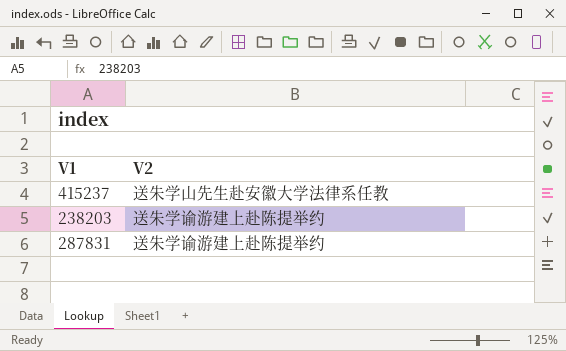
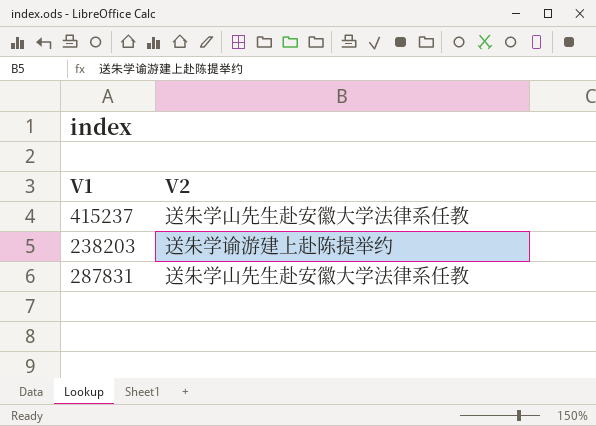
287831 | V2: 送朱学谕游建上赴陈提举约 -> 送朱学山先生赴安徽大学法律系任教

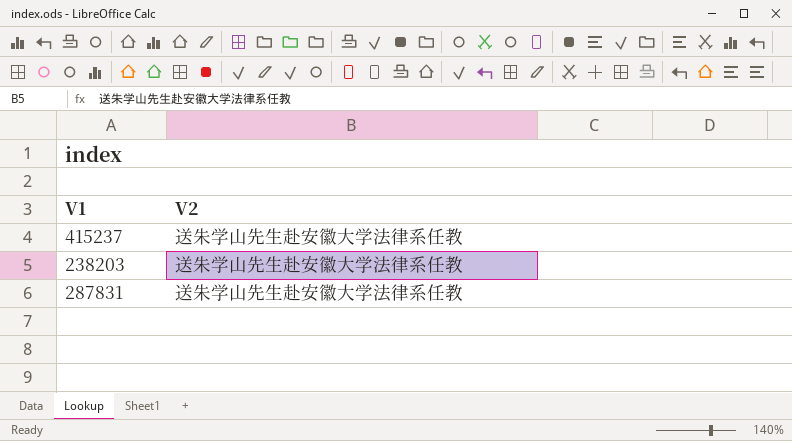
238203 | V2: 送朱学谕游建上赴陈提举约 -> 送朱学山先生赴安徽大学法律系任教

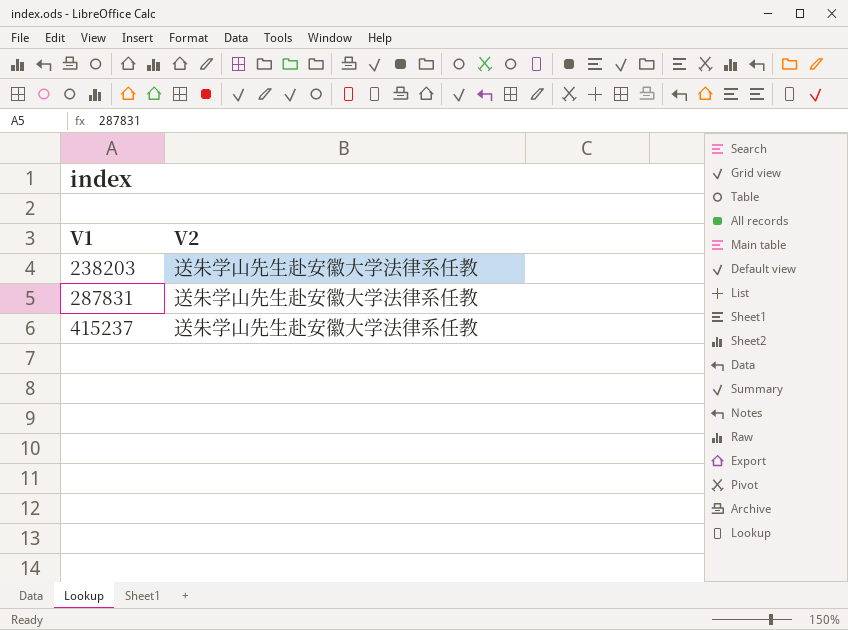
row order: none -> V1 ascending

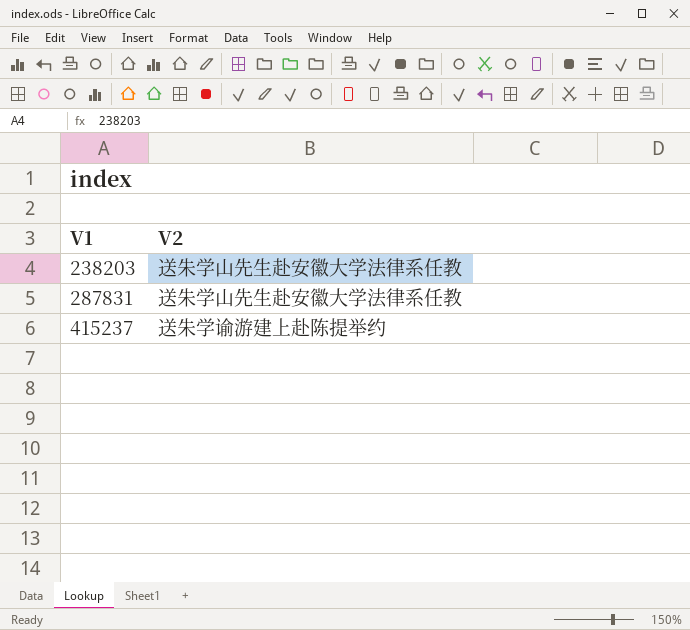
415237 | V2: 送朱学山先生赴安徽大学法律系任教 -> 送朱学谕游建上赴陈提举约

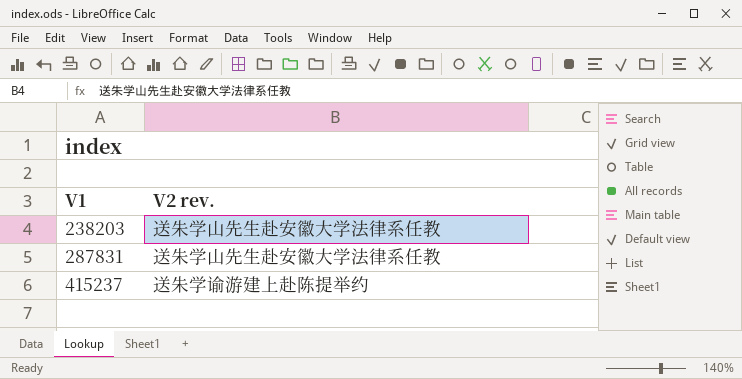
column name: V2 -> V2 rev.

